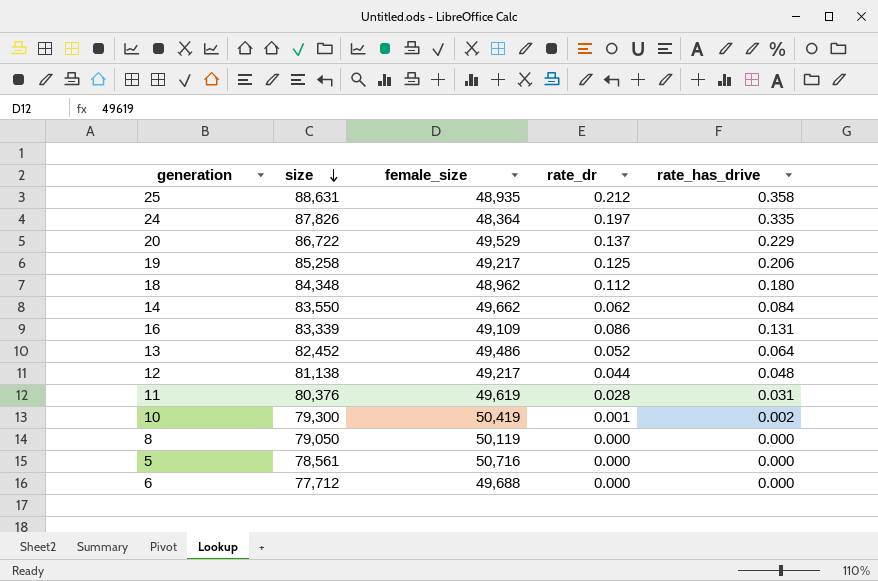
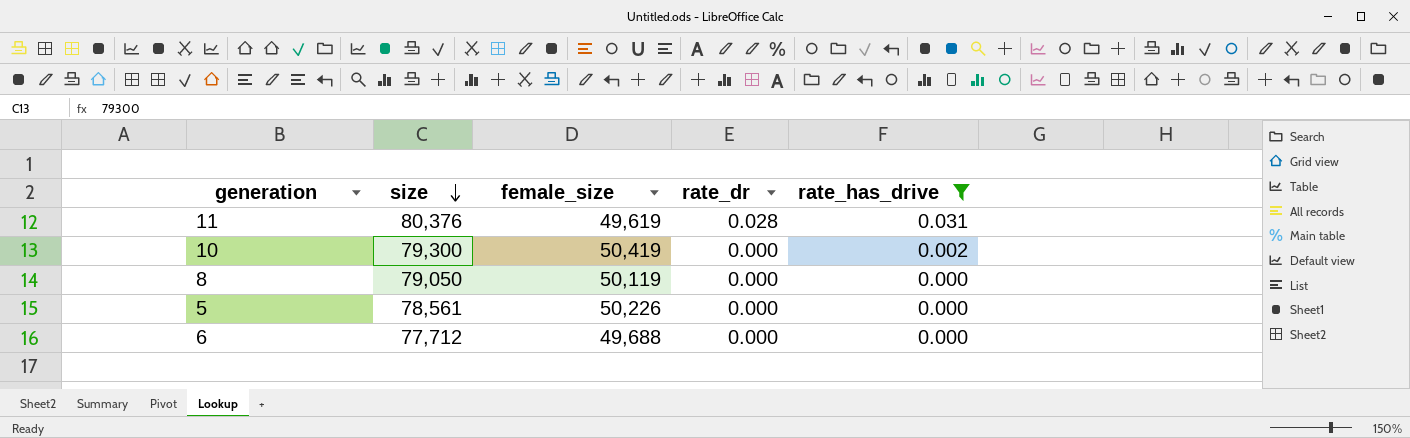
filter: none -> rate_has_drive <= 0.031
10 | rate_dr: 0.001 -> 0.000
5 | female_size: 50,716 -> 50,226

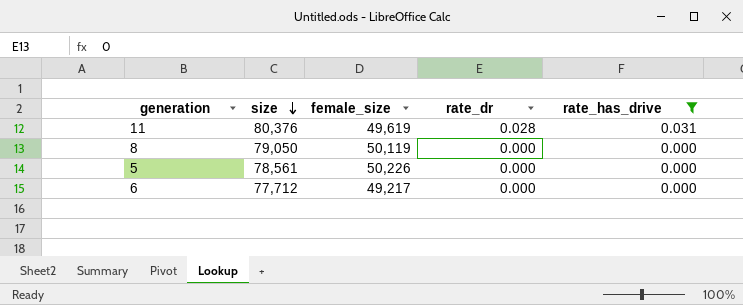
row 10: 79,300 | 50,419 | 0.000 | 0.002 -> none
6 | female_size: 49,688 -> 49,217

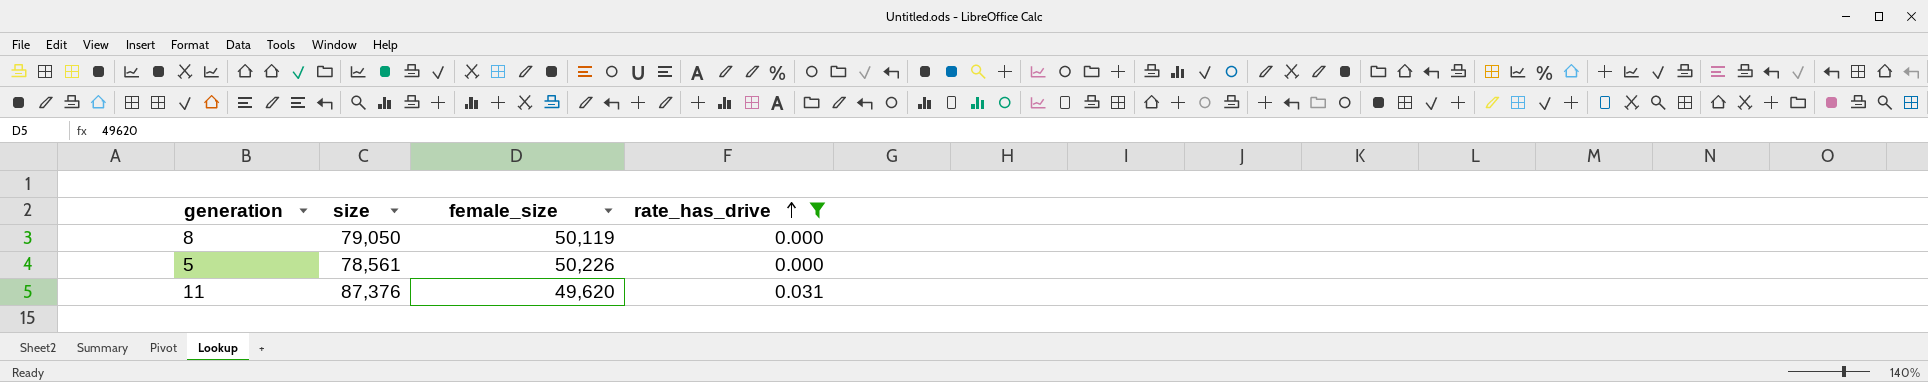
row order: size descending -> rate_has_drive ascending
column rate_dr | position: 4 -> none
row 6: 77,712 | 49,217 | 0.000 | 0.000 -> none
11 | size: 80,376 -> 87,376
11 | female_size: 49,619 -> 49,620

